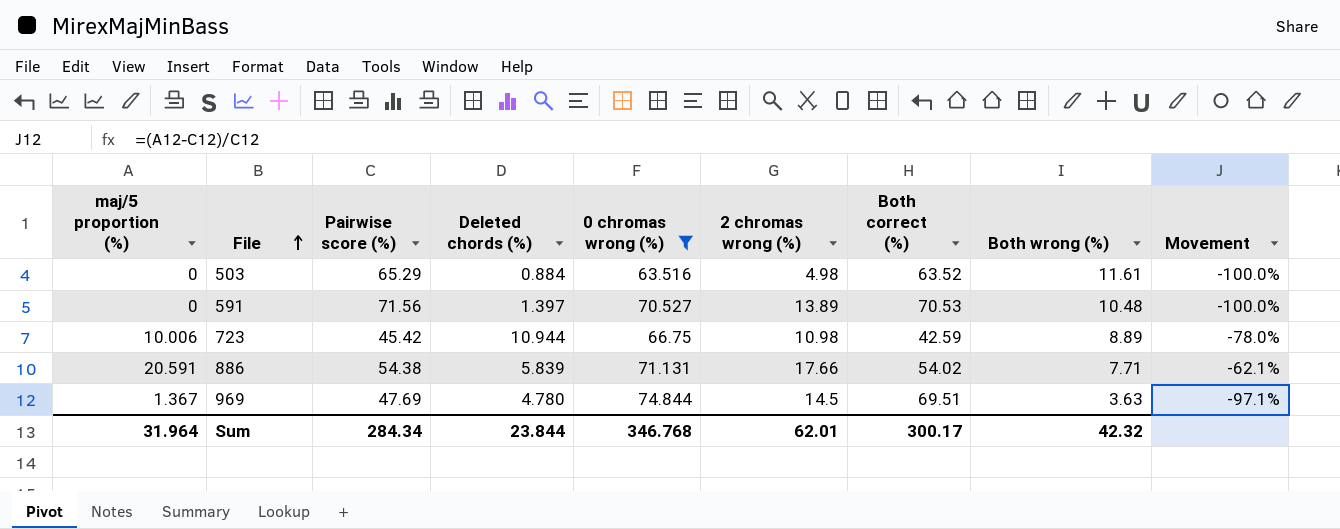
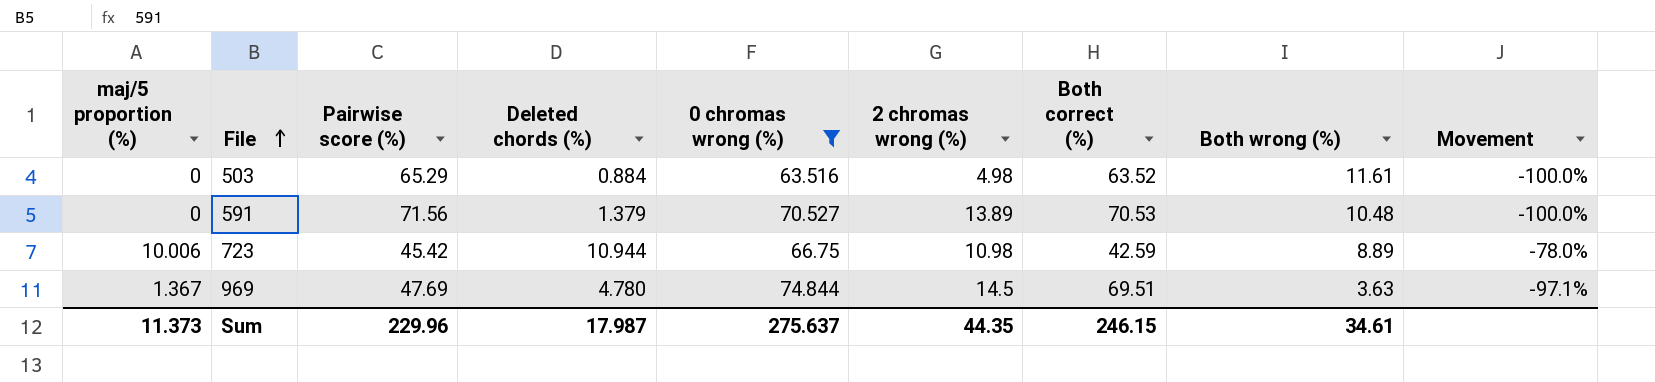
row 886: 20.591 | 54.38 | 5.839 | 71.131 | 17.66 | 54.02 | 7.71 | -62.1% -> none
591 | Deleted chords (%): 1.397 -> 1.379
Sum | maj/5 proportion (%): 31.964 -> 11.373
Sum | Pairwise score (%): 284.34 -> 229.96
Sum | Deleted chords (%): 23.844 -> 17.987
Sum | 0 chromas wrong (%): 346.768 -> 275.637
Sum | 2 chromas wrong (%): 62.01 -> 44.35
Sum | Both correct (%): 300.17 -> 246.15
Sum | Both wrong (%): 42.32 -> 34.61

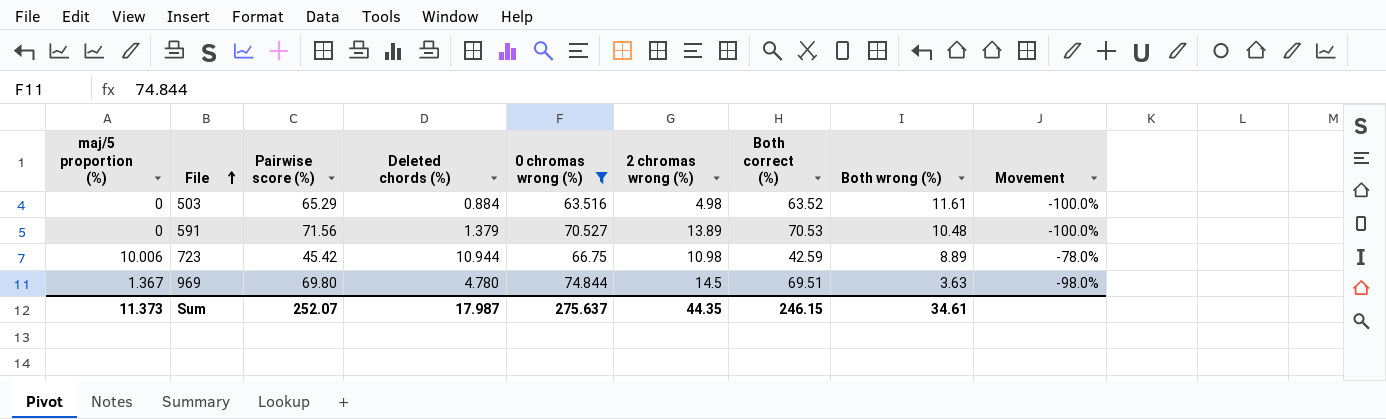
969 | Pairwise score (%): 47.69 -> 69.80
969 | Movement: -97.1% -> -98.0%
Sum | Pairwise score (%): 229.96 -> 252.07

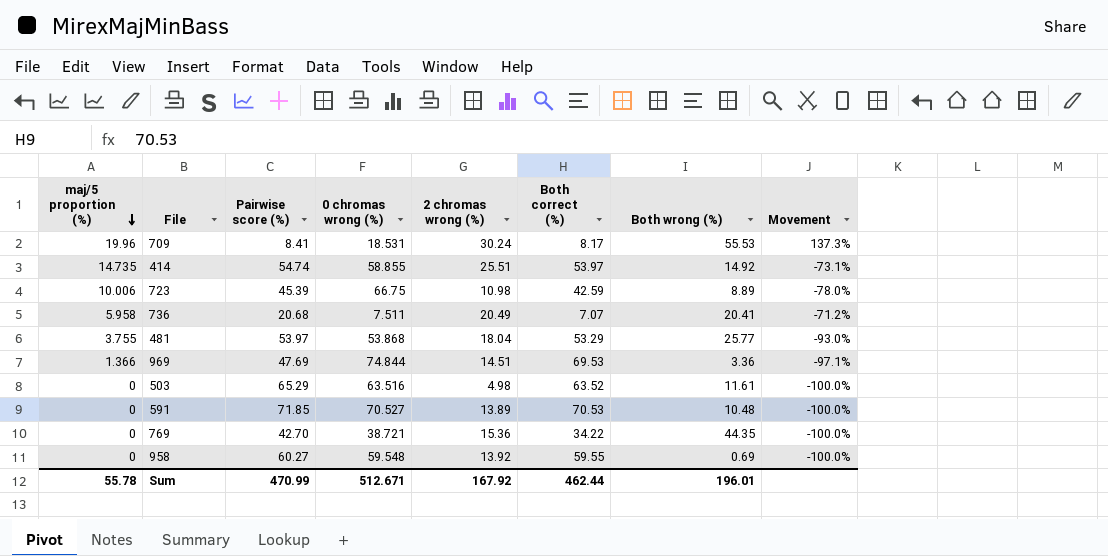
filter: 0 chromas wrong (%) >= 63.516 -> none
row order: File ascending -> maj/5 proportion (%) descending
column Deleted chords (%) | position: 4 -> none
723 | Pairwise score (%): 45.42 -> 45.39
969 | maj/5 proportion (%): 1.367 -> 1.366
969 | Pairwise score (%): 69.80 -> 47.69
969 | 2 chromas wrong (%): 14.5 -> 14.51
969 | Both correct (%): 69.51 -> 69.53
969 | Both wrong (%): 3.63 -> 3.36
969 | Movement: -98.0% -> -97.1%
591 | Pairwise score (%): 71.56 -> 71.85
Sum | maj/5 proportion (%): 11.373 -> 55.78
Sum | Pairwise score (%): 252.07 -> 470.99
Sum | 0 chromas wrong (%): 275.637 -> 512.671
Sum | 2 chromas wrong (%): 44.35 -> 167.92
Sum | Both correct (%): 246.15 -> 462.44
Sum | Both wrong (%): 34.61 -> 196.01

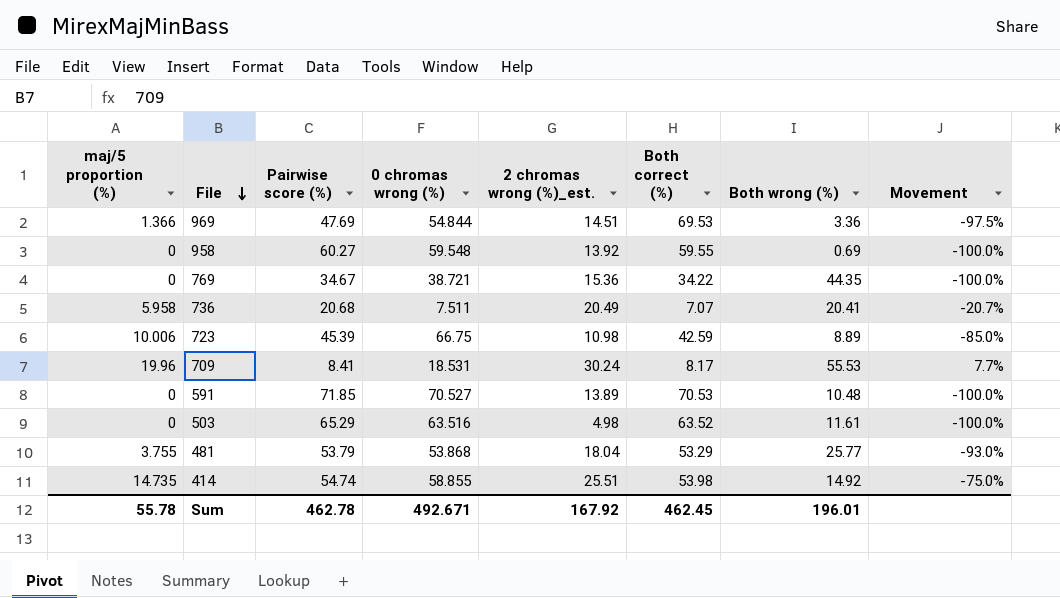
row order: maj/5 proportion (%) descending -> File descending
column name: 2 chromas wrong (%) -> 2 chromas wrong (%)_est.
column Movement | formula: ([maj/5 proportion (%)] - [Pairwise score (%)]) / [Pairwise score (%)] -> ([maj/5 proportion (%)] - [0 chromas wrong (%)]) / [0 chromas wrong (%)]
969 | 0 chromas wrong (%): 74.844 -> 54.844
769 | Pairwise score (%): 42.70 -> 34.67
481 | Pairwise score (%): 53.97 -> 53.79
414 | Both correct (%): 53.97 -> 53.98
Sum | Pairwise score (%): 470.99 -> 462.78
Sum | 0 chromas wrong (%): 512.671 -> 492.671
Sum | Both correct (%): 462.44 -> 462.45

